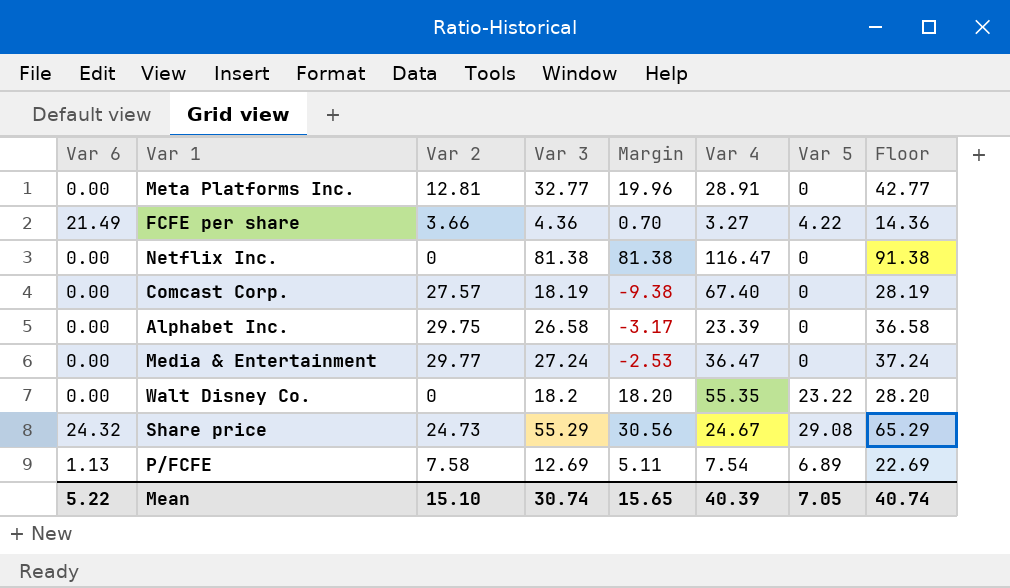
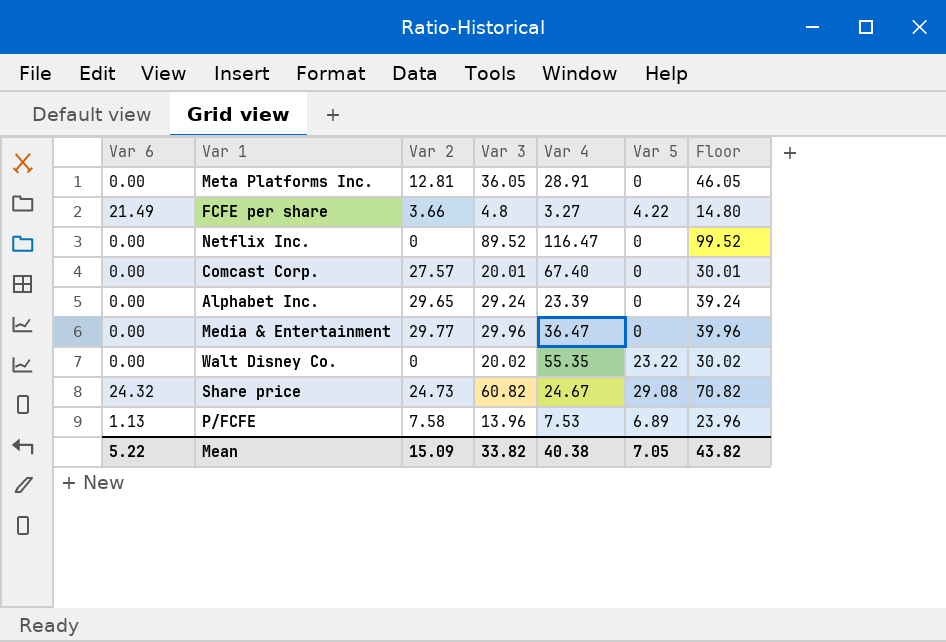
column Margin | formula: [Var 3] - [Var 2] -> none
Meta Platforms Inc. | Var 3: 32.77 -> 36.05
Meta Platforms Inc. | Floor: 42.77 -> 46.05
FCFE per share | Var 3: 4.36 -> 4.8
FCFE per share | Floor: 14.36 -> 14.80
Netflix Inc. | Var 3: 81.38 -> 89.52
Netflix Inc. | Floor: 91.38 -> 99.52
Comcast Corp. | Var 3: 18.19 -> 20.01
Comcast Corp. | Floor: 28.19 -> 30.01
Alphabet Inc. | Var 2: 29.75 -> 29.65
Alphabet Inc. | Var 3: 26.58 -> 29.24
Alphabet Inc. | Floor: 36.58 -> 39.24
Media & Entertainment | Var 3: 27.24 -> 29.96
Media & Entertainment | Floor: 37.24 -> 39.96
Walt Disney Co. | Var 3: 18.2 -> 20.02
Walt Disney Co. | Floor: 28.20 -> 30.02
Share price | Var 3: 55.29 -> 60.82
Share price | Floor: 65.29 -> 70.82
P/FCFE | Var 3: 12.69 -> 13.96
P/FCFE | Var 4: 7.54 -> 7.53
P/FCFE | Floor: 22.69 -> 23.96
Mean | Var 2: 15.10 -> 15.09
Mean | Var 3: 30.74 -> 33.82
Mean | Var 4: 40.39 -> 40.38
Mean | Floor: 40.74 -> 43.82

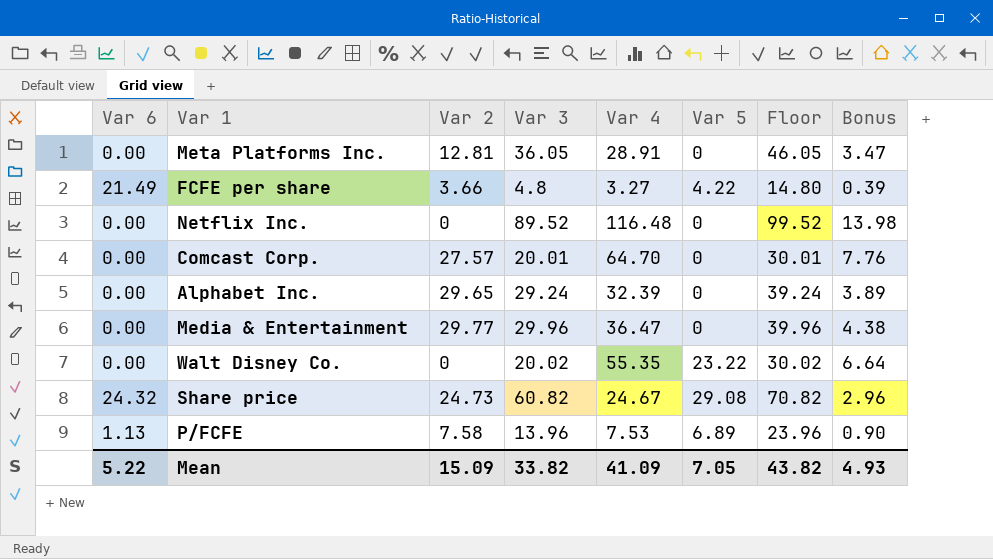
column Bonus | formula: none -> [Var 4] * 0.12
Netflix Inc. | Var 4: 116.47 -> 116.48
Comcast Corp. | Var 4: 67.40 -> 64.70
Alphabet Inc. | Var 4: 23.39 -> 32.39
Mean | Var 4: 40.38 -> 41.09

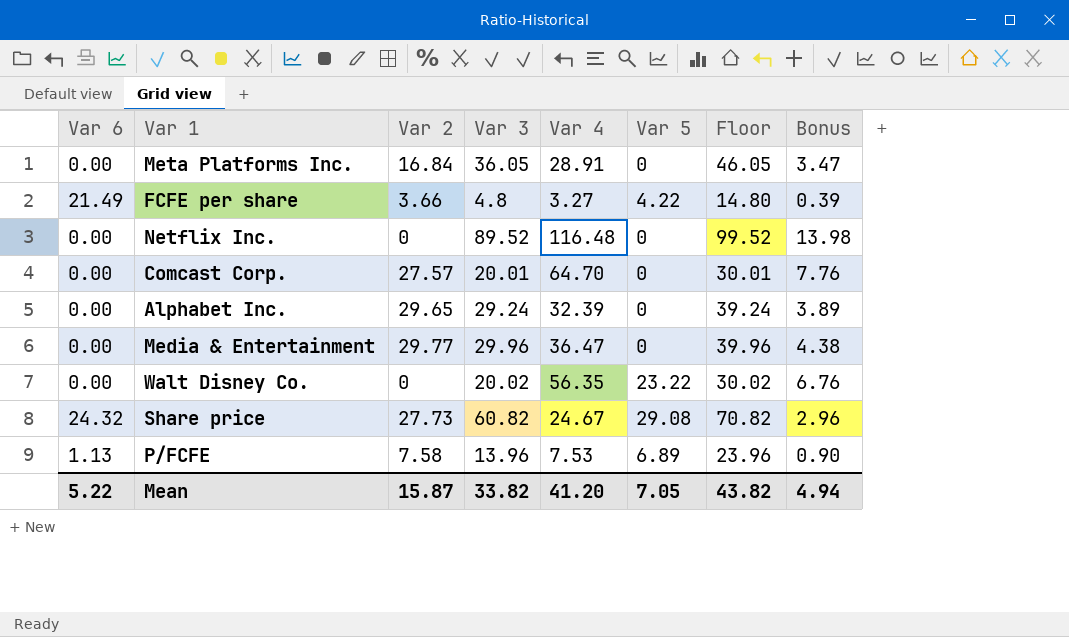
Meta Platforms Inc. | Var 2: 12.81 -> 16.84
Walt Disney Co. | Var 4: 55.35 -> 56.35
Walt Disney Co. | Bonus: 6.64 -> 6.76
Share price | Var 2: 24.73 -> 27.73
Mean | Var 2: 15.09 -> 15.87
Mean | Var 4: 41.09 -> 41.20
Mean | Bonus: 4.93 -> 4.94

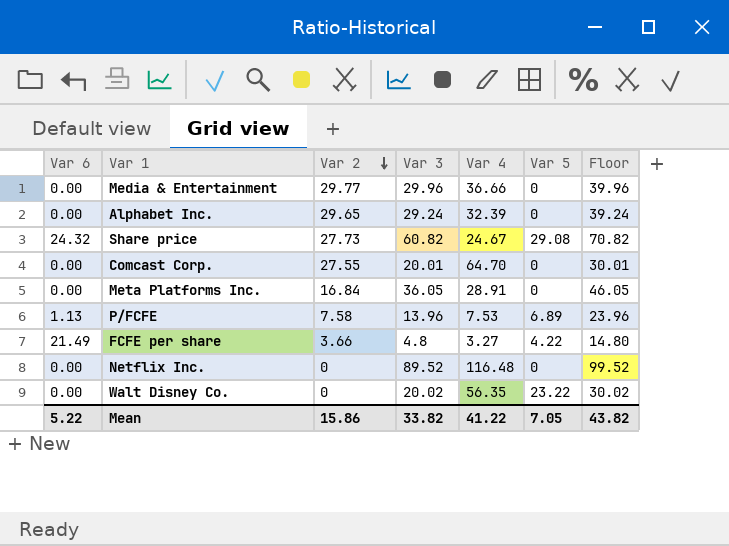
row order: none -> Var 2 descending
column Bonus | formula: [Var 4] * 0.12 -> none
Media & Entertainment | Var 4: 36.47 -> 36.66
Comcast Corp. | Var 2: 27.57 -> 27.55
Mean | Var 2: 15.87 -> 15.86
Mean | Var 4: 41.20 -> 41.22

